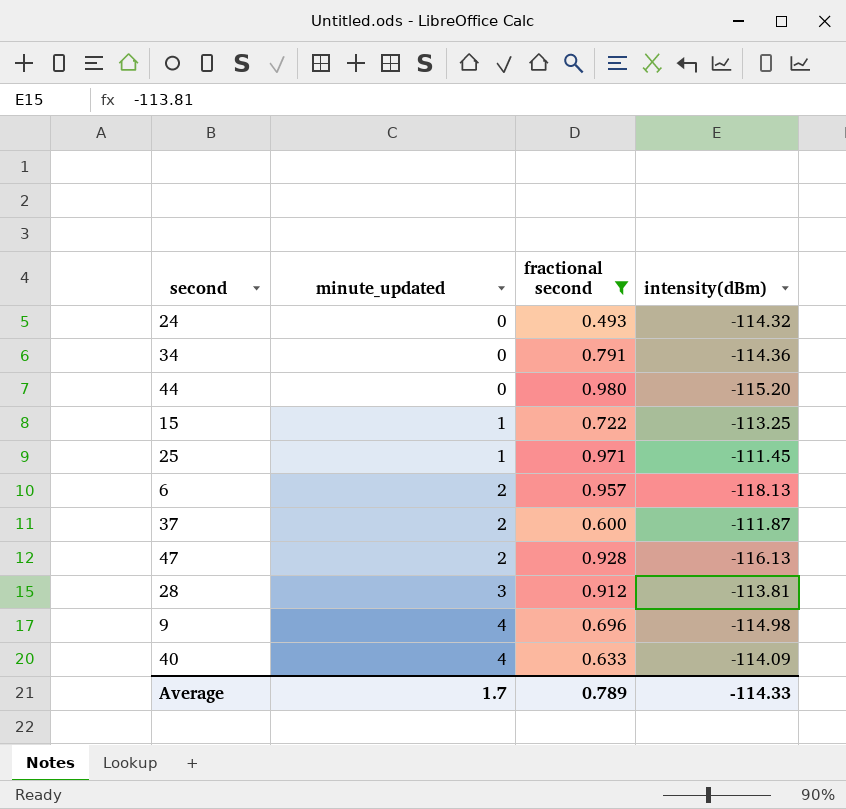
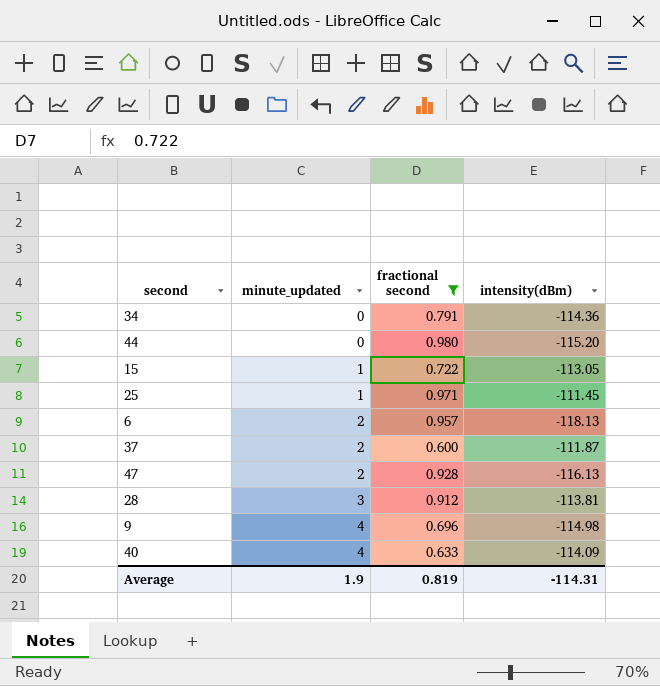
row 24: 0 | 0.493 | -114.32 -> none
15 | intensity(dBm): -113.25 -> -113.05
Average | minute_updated: 1.7 -> 1.9
Average | fractional second: 0.789 -> 0.819
Average | intensity(dBm): -114.33 -> -114.31

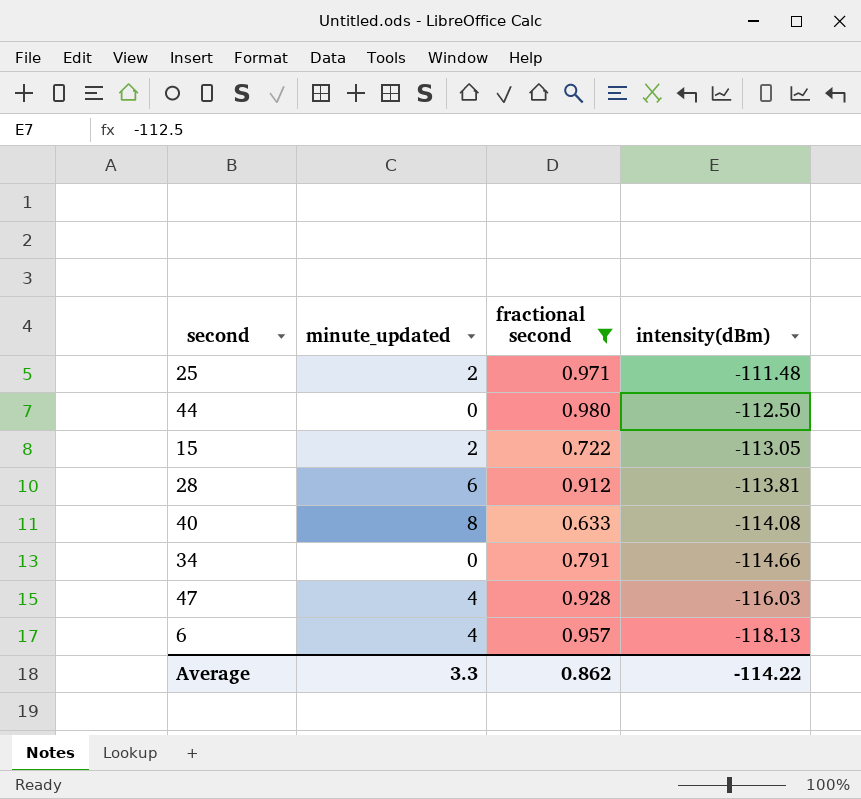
row order: minute_updated ascending -> intensity(dBm) descending
row 37: 2 | 0.600 | -111.87 -> none
row 9: 4 | 0.696 | -114.98 -> none
25 | minute_updated: 1 -> 2
25 | intensity(dBm): -111.45 -> -111.48
44 | intensity(dBm): -115.20 -> -112.50
15 | minute_updated: 1 -> 2
28 | minute_updated: 3 -> 6
40 | minute_updated: 4 -> 8
40 | intensity(dBm): -114.09 -> -114.08
34 | intensity(dBm): -114.36 -> -114.66
47 | minute_updated: 2 -> 4
47 | intensity(dBm): -116.13 -> -116.03
6 | minute_updated: 2 -> 4
Average | minute_updated: 1.9 -> 3.3
Average | fractional second: 0.819 -> 0.862
Average | intensity(dBm): -114.31 -> -114.22

